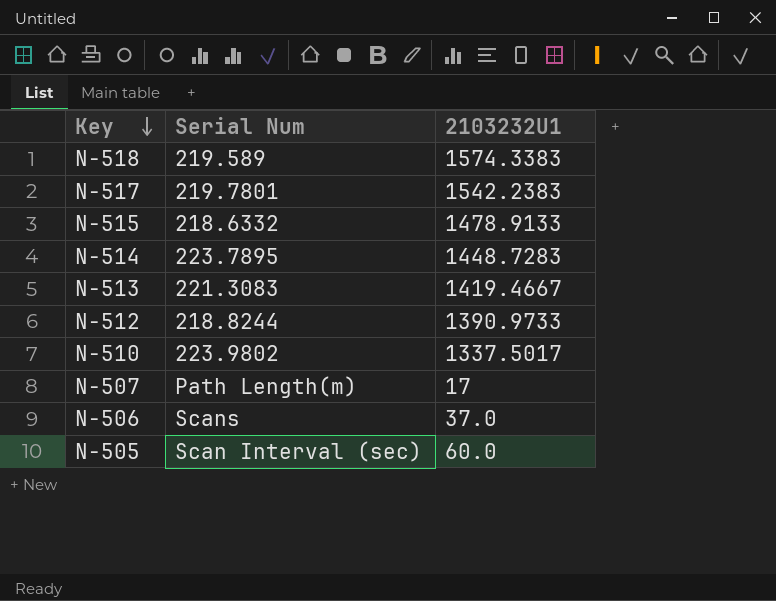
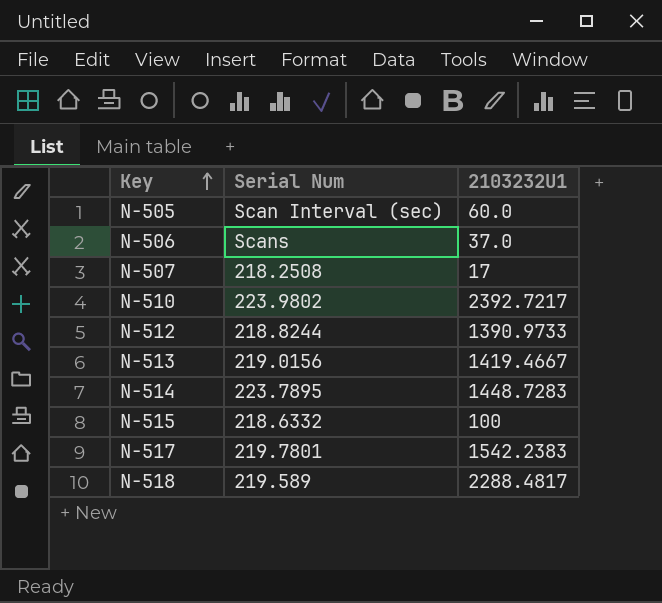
row order: Key descending -> Key ascending
N-507 | Serial Num: Path Length(m) -> 218.2508
N-510 | 2103232U1: 1337.5017 -> 2392.7217
N-513 | Serial Num: 221.3083 -> 219.0156
N-515 | 2103232U1: 1478.9133 -> 100
N-518 | 2103232U1: 1574.3383 -> 2288.4817

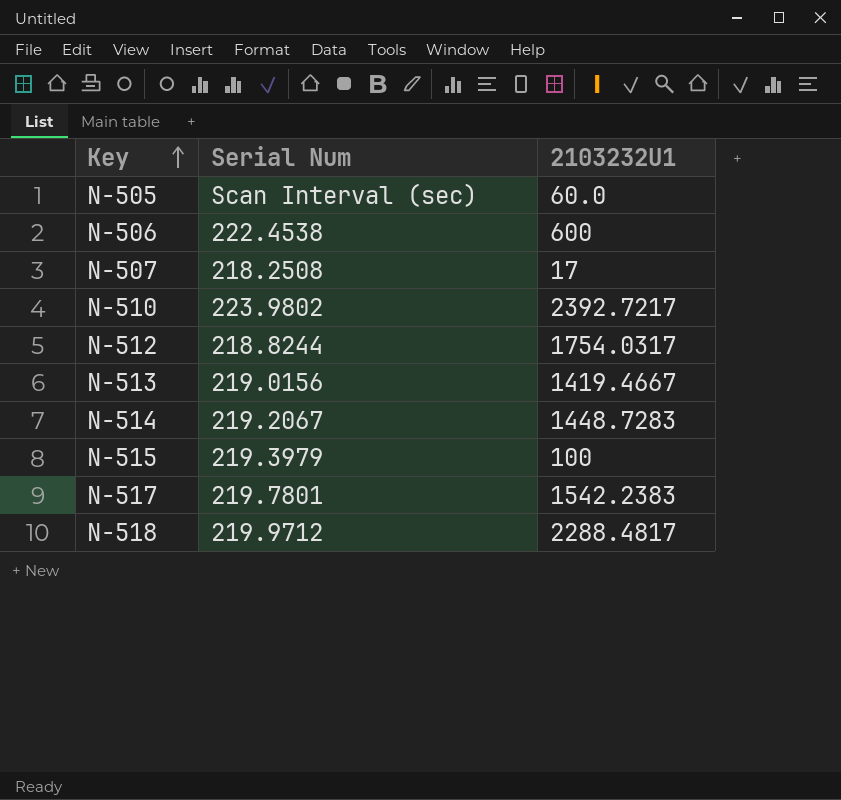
N-506 | Serial Num: Scans -> 222.4538
N-506 | 2103232U1: 37.0 -> 600
N-512 | 2103232U1: 1390.9733 -> 1754.0317
N-514 | Serial Num: 223.7895 -> 219.2067
N-515 | Serial Num: 218.6332 -> 219.3979
N-518 | Serial Num: 219.589 -> 219.9712

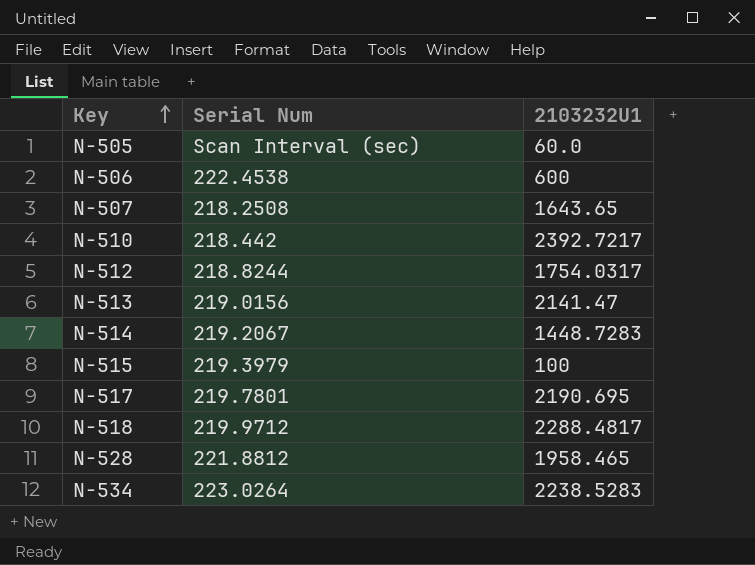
N-507 | 2103232U1: 17 -> 1643.65
N-510 | Serial Num: 223.9802 -> 218.442
N-513 | 2103232U1: 1419.4667 -> 2141.47
N-517 | 2103232U1: 1542.2383 -> 2190.695
row N-528: none -> 221.8812 | 1958.465
row N-534: none -> 223.0264 | 2238.5283

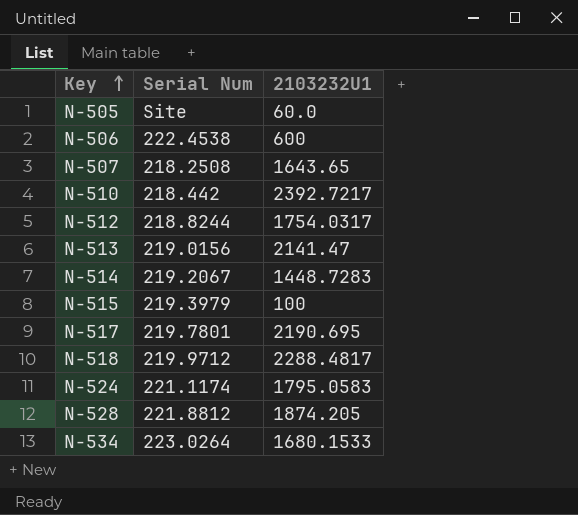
N-505 | Serial Num: Scan Interval (sec) -> Site
row N-524: none -> 221.1174 | 1795.0583
N-528 | 2103232U1: 1958.465 -> 1874.205
N-534 | 2103232U1: 2238.5283 -> 1680.1533

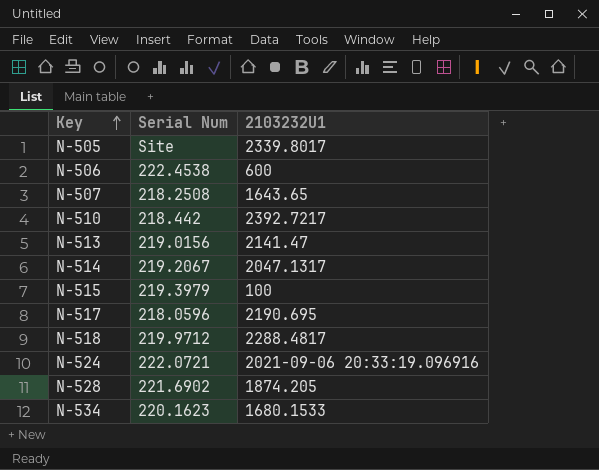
row N-512: 218.8244 | 1754.0317 -> none
N-505 | 2103232U1: 60.0 -> 2339.8017
N-514 | 2103232U1: 1448.7283 -> 2047.1317
N-517 | Serial Num: 219.7801 -> 218.0596
N-524 | Serial Num: 221.1174 -> 222.0721
N-524 | 2103232U1: 1795.0583 -> 2021-09-06 20:33:19.096916
N-528 | Serial Num: 221.8812 -> 221.6902
N-534 | Serial Num: 223.0264 -> 220.1623

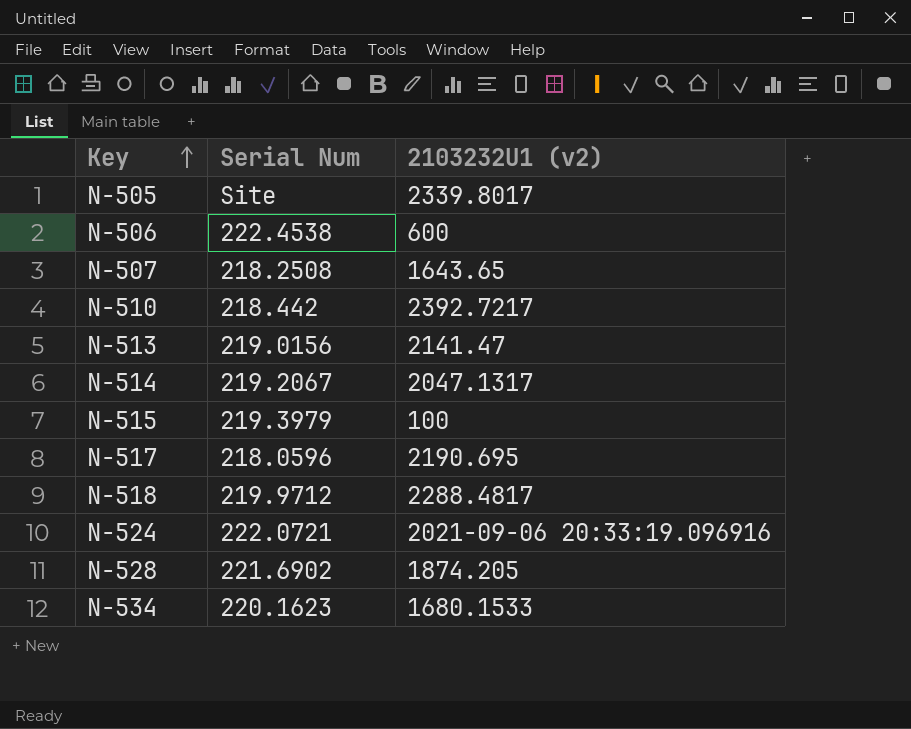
column name: 2103232U1 -> 2103232U1 (v2)

